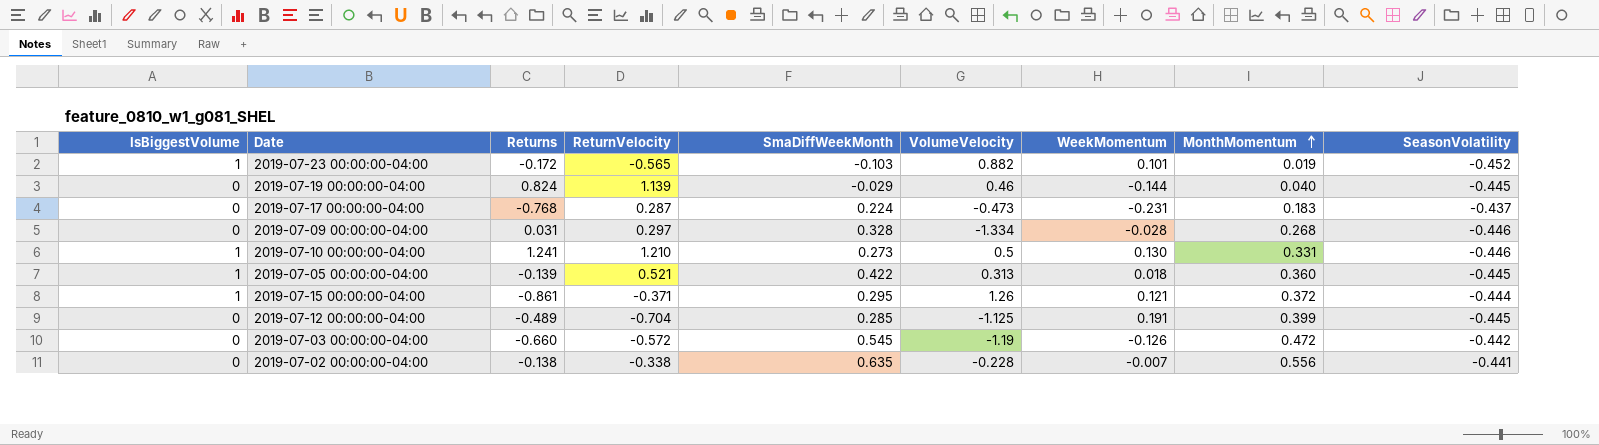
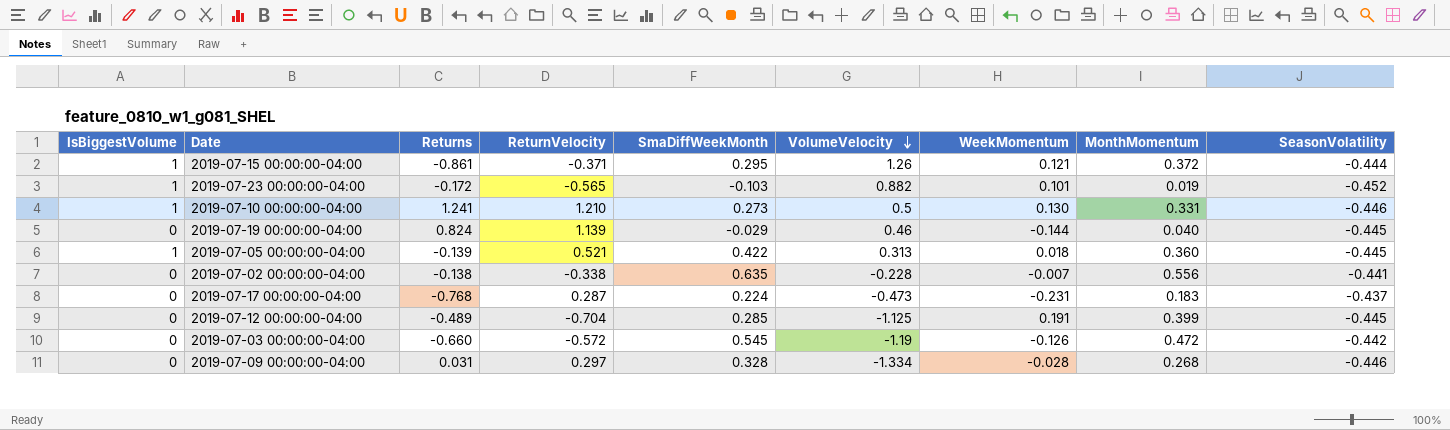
row order: MonthMomentum ascending -> VolumeVelocity descending

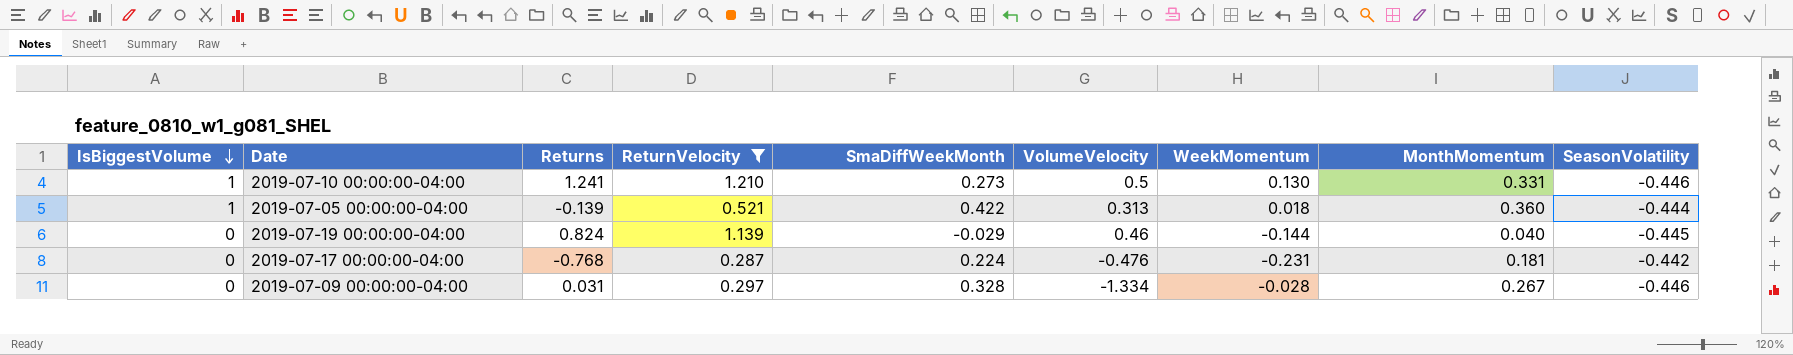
filter: none -> ReturnVelocity >= 0.287
row order: VolumeVelocity descending -> IsBiggestVolume descending
2019-07-05 00:00:00-04:00 | SeasonVolatility: -0.445 -> -0.444
2019-07-17 00:00:00-04:00 | VolumeVelocity: -0.473 -> -0.476
2019-07-17 00:00:00-04:00 | MonthMomentum: 0.183 -> 0.181
2019-07-17 00:00:00-04:00 | SeasonVolatility: -0.437 -> -0.442
2019-07-09 00:00:00-04:00 | MonthMomentum: 0.268 -> 0.267

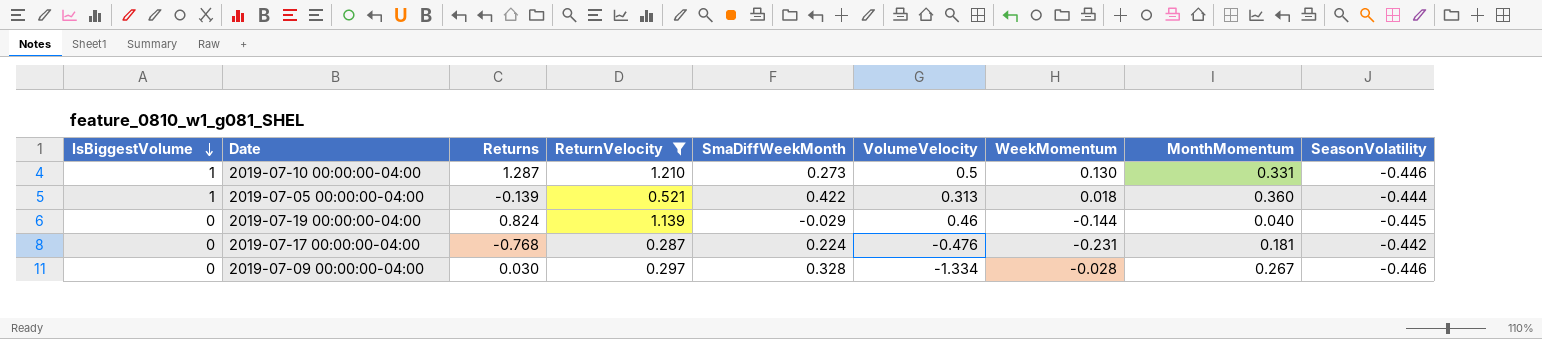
2019-07-10 00:00:00-04:00 | Returns: 1.241 -> 1.287
2019-07-09 00:00:00-04:00 | Returns: 0.031 -> 0.030

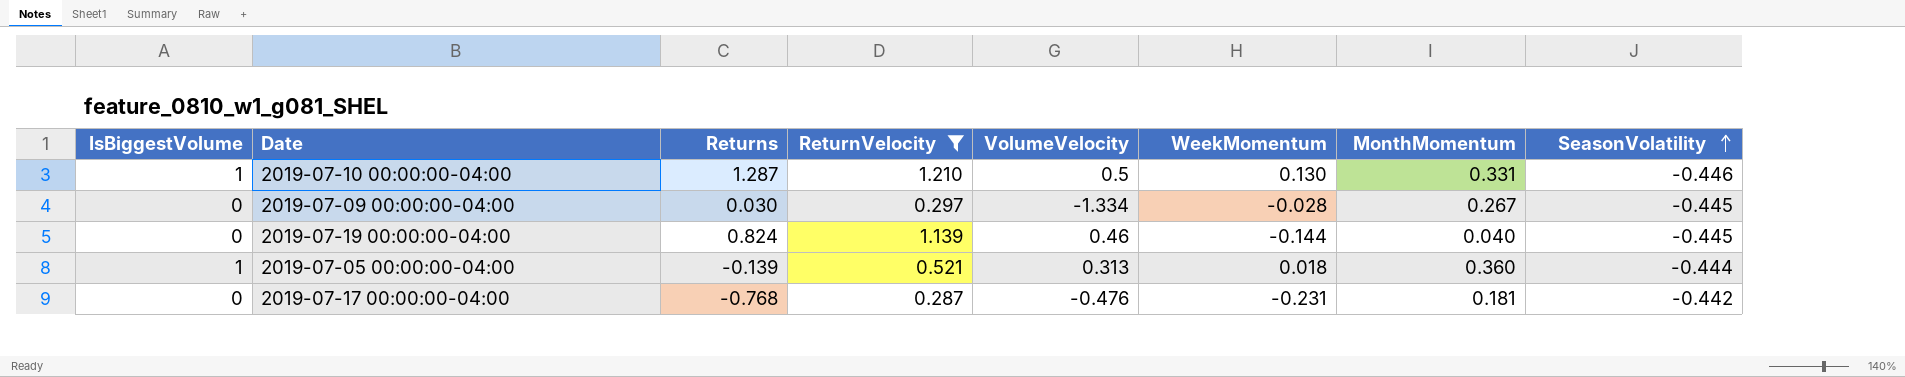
row order: IsBiggestVolume descending -> SeasonVolatility ascending
column SmaDiffWeekMonth | position: 5 -> none
2019-07-09 00:00:00-04:00 | SeasonVolatility: -0.446 -> -0.445

